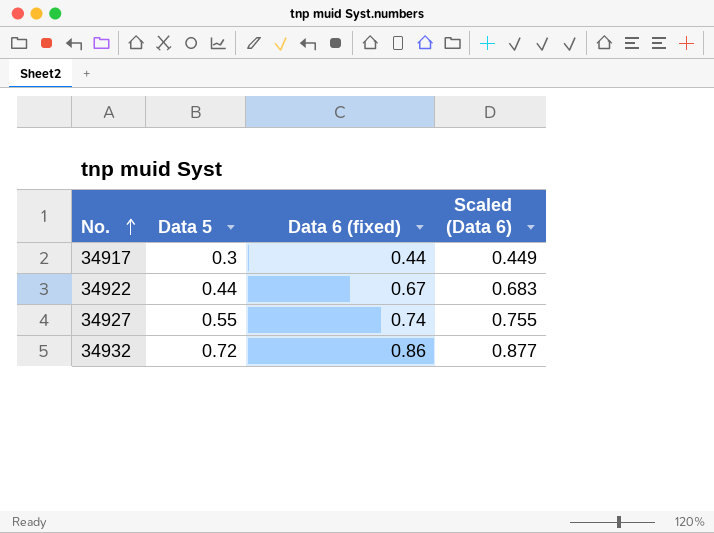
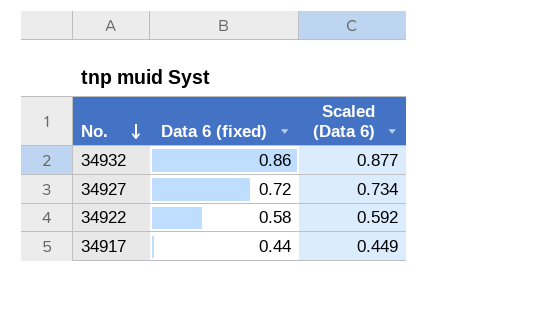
row order: No. ascending -> No. descending
column Data 5 | position: 2 -> none
34927 | Data 6 (fixed): 0.74 -> 0.72
34927 | Scaled (Data 6): 0.755 -> 0.734
34922 | Data 6 (fixed): 0.67 -> 0.58
34922 | Scaled (Data 6): 0.683 -> 0.592

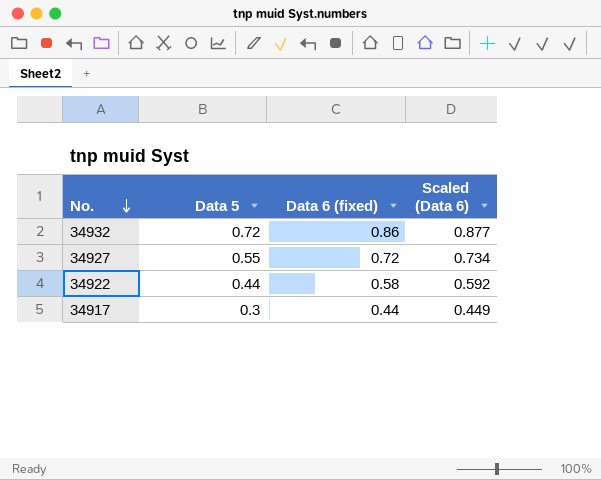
column Data 5 | position: none -> 2

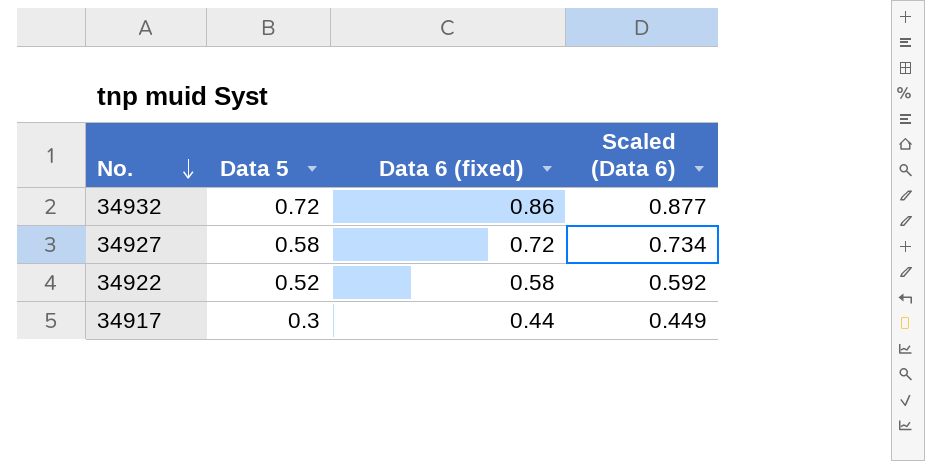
34927 | Data 5: 0.55 -> 0.58
34922 | Data 5: 0.44 -> 0.52

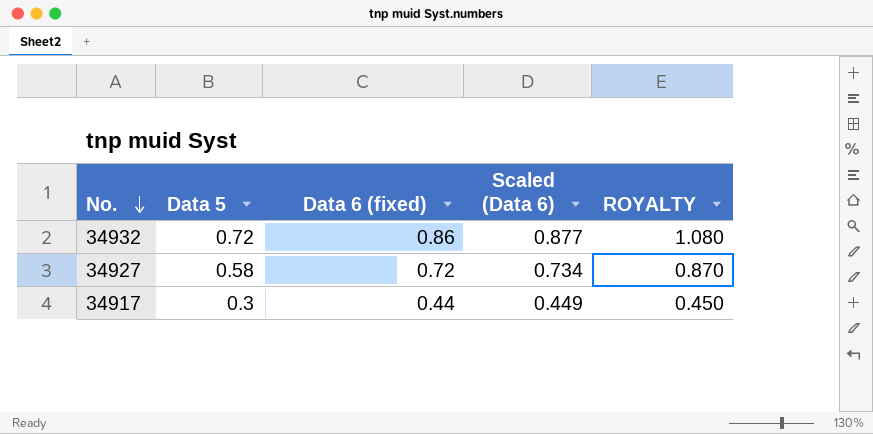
column ROYALTY | formula: none -> [Data 5] * 1.5
row 34922: 0.52 | 0.58 | 0.592 -> none

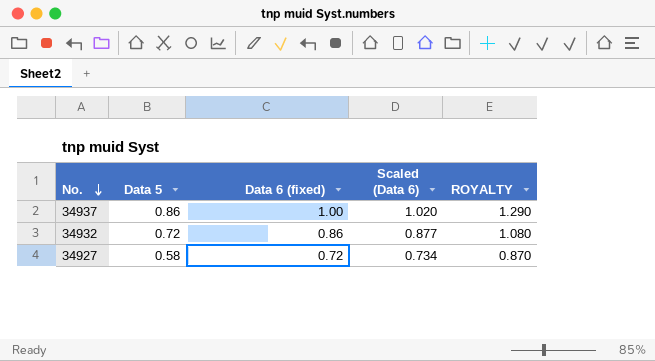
row 34917: 0.3 | 0.44 | 0.449 | 0.450 -> none
row 34937: none -> 0.86 | 1.00 | 1.020 | 1.290

